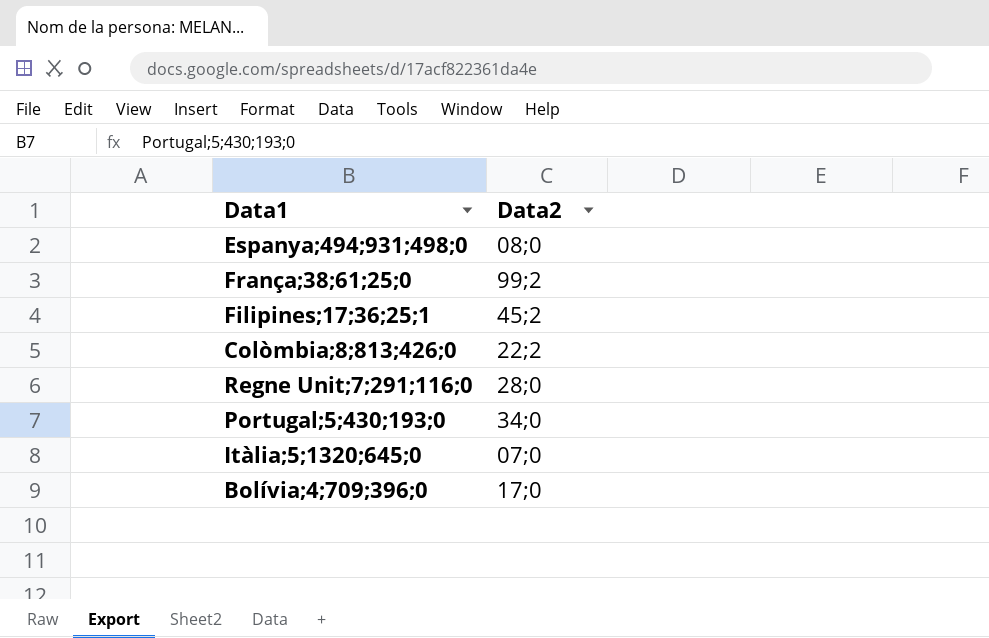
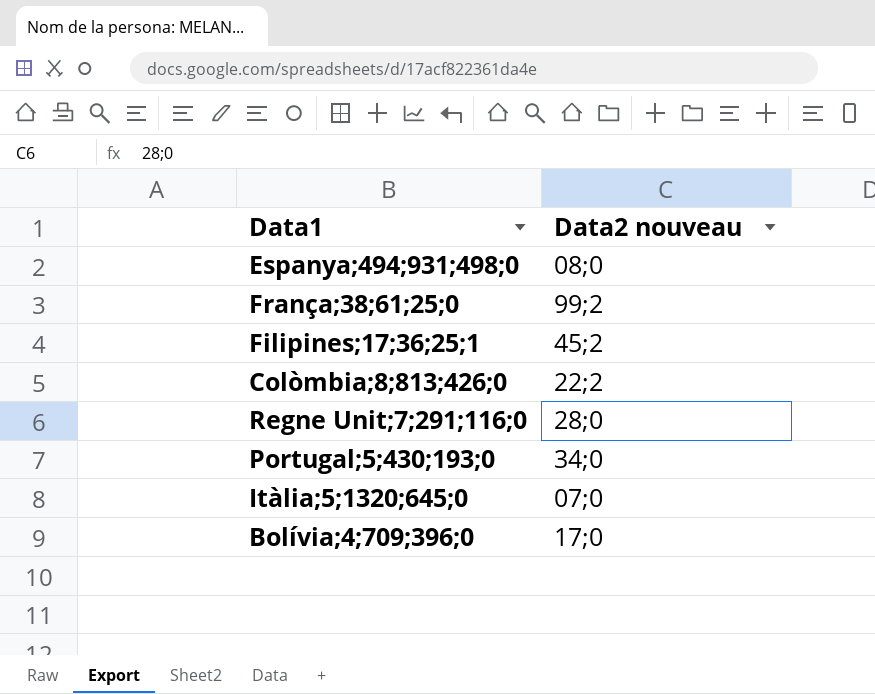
column name: Data2 -> Data2 nouveau

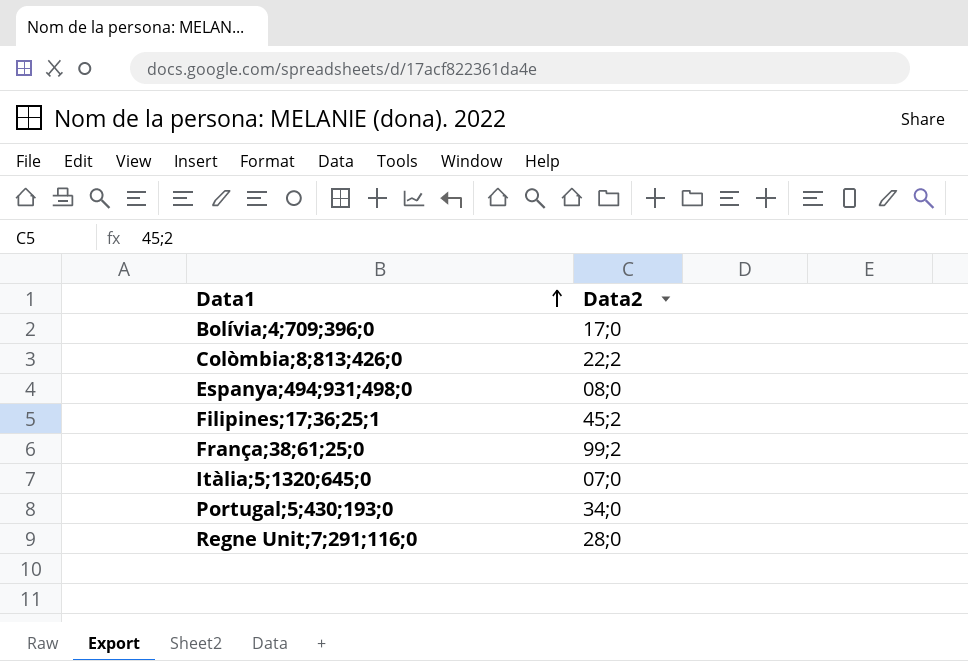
row order: none -> Data1 ascending
column name: Data2 nouveau -> Data2

